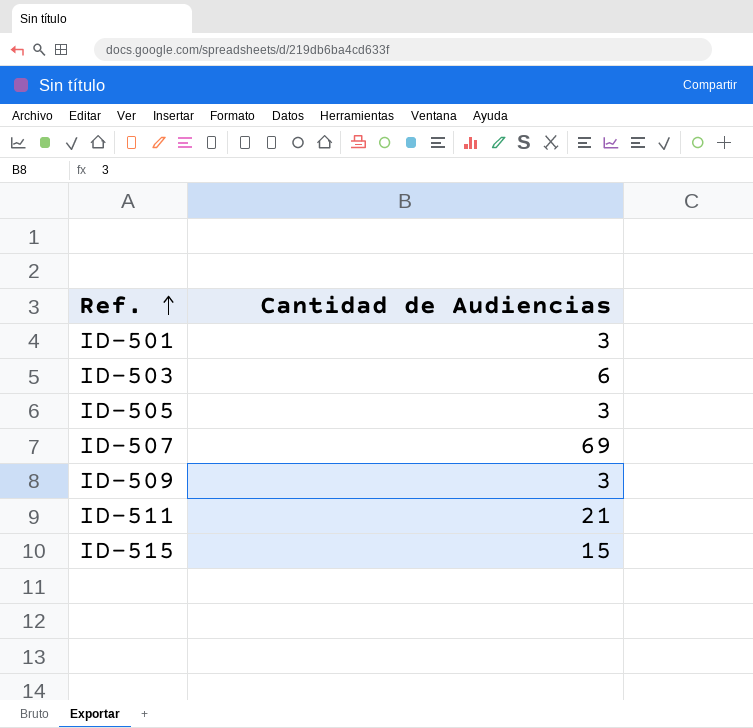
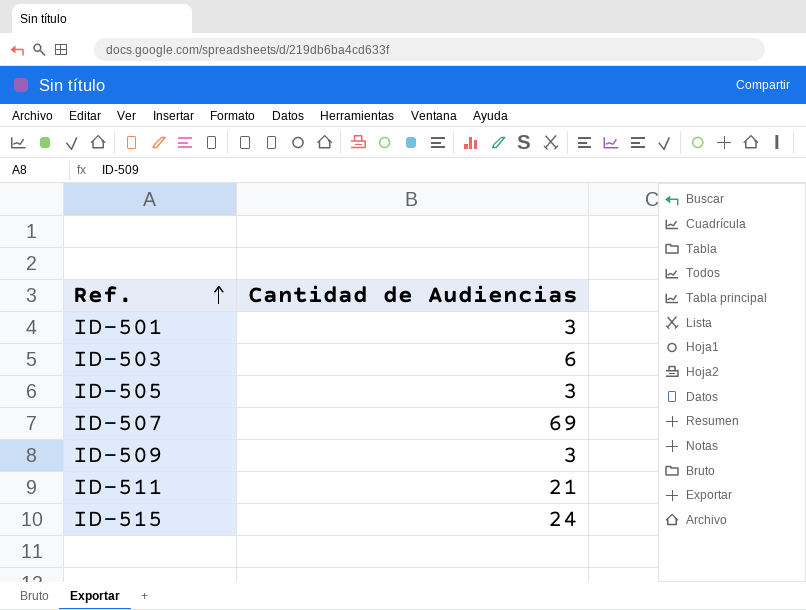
ID-515 | Cantidad de Audiencias: 15 -> 24

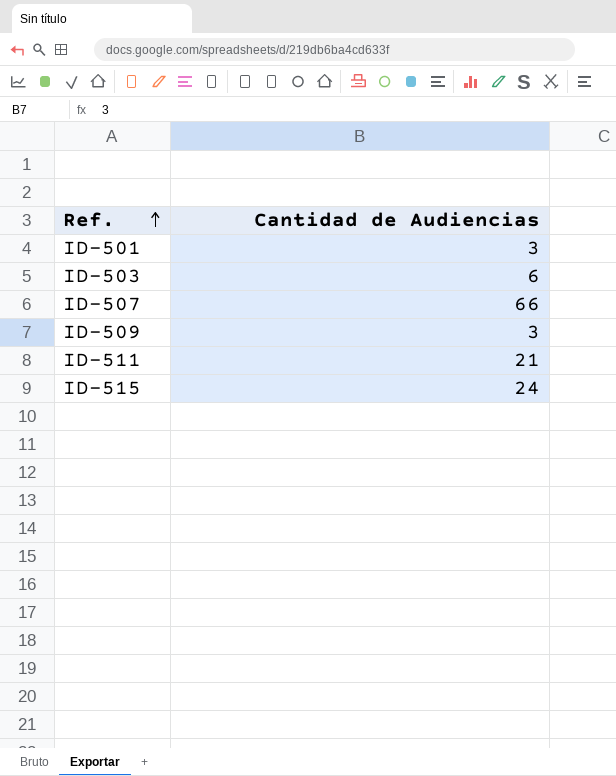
row ID-505: 3 -> none
ID-507 | Cantidad de Audiencias: 69 -> 66

